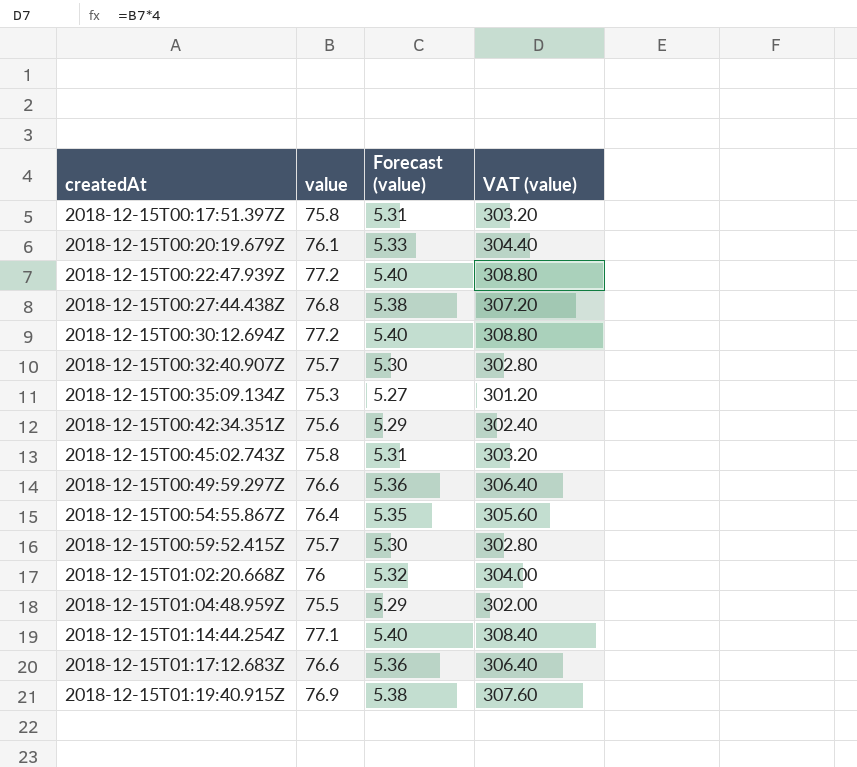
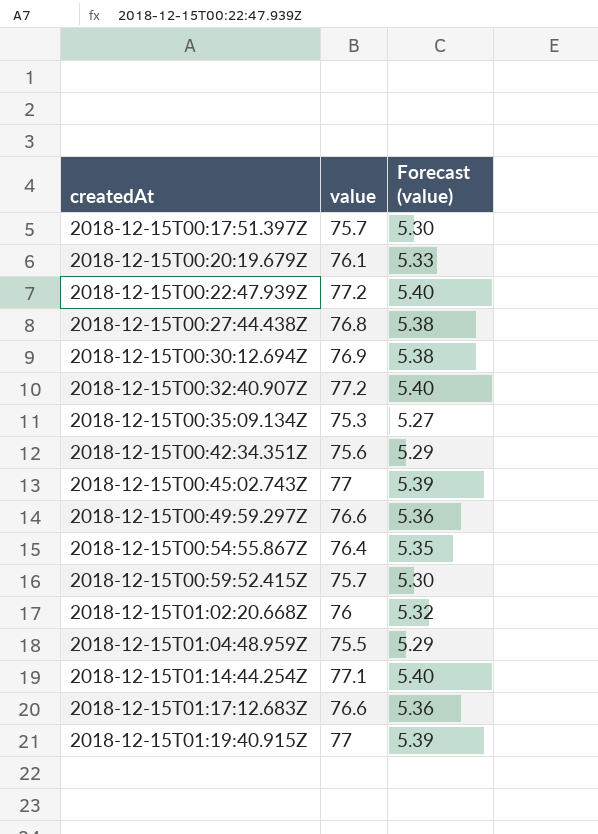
column VAT (value) | formula: [value] * 4 -> none
2018-12-15T00:17:51.397Z | value: 75.8 -> 75.7
2018-12-15T00:17:51.397Z | Forecast (value): 5.31 -> 5.30
2018-12-15T00:30:12.694Z | value: 77.2 -> 76.9
2018-12-15T00:30:12.694Z | Forecast (value): 5.40 -> 5.38
2018-12-15T00:32:40.907Z | value: 75.7 -> 77.2
2018-12-15T00:32:40.907Z | Forecast (value): 5.30 -> 5.40
2018-12-15T00:45:02.743Z | value: 75.8 -> 77
2018-12-15T00:45:02.743Z | Forecast (value): 5.31 -> 5.39
2018-12-15T01:19:40.915Z | value: 76.9 -> 77
2018-12-15T01:19:40.915Z | Forecast (value): 5.38 -> 5.39

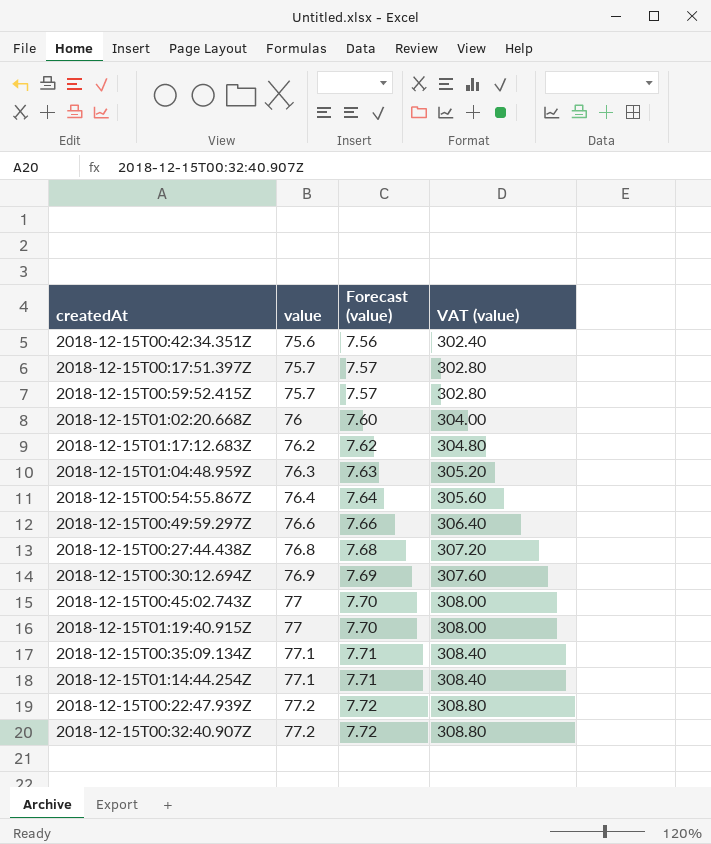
row order: createdAt ascending -> value ascending
column Forecast (value) | formula: [value] * 0.07 -> [value] * 0.1
column VAT (value) | formula: none -> [value] * 4
row 2018-12-15T00:20:19.679Z: 76.1 | 5.33 -> none
2018-12-15T01:17:12.683Z | value: 76.6 -> 76.2
2018-12-15T01:04:48.959Z | value: 75.5 -> 76.3
2018-12-15T00:35:09.134Z | value: 75.3 -> 77.1

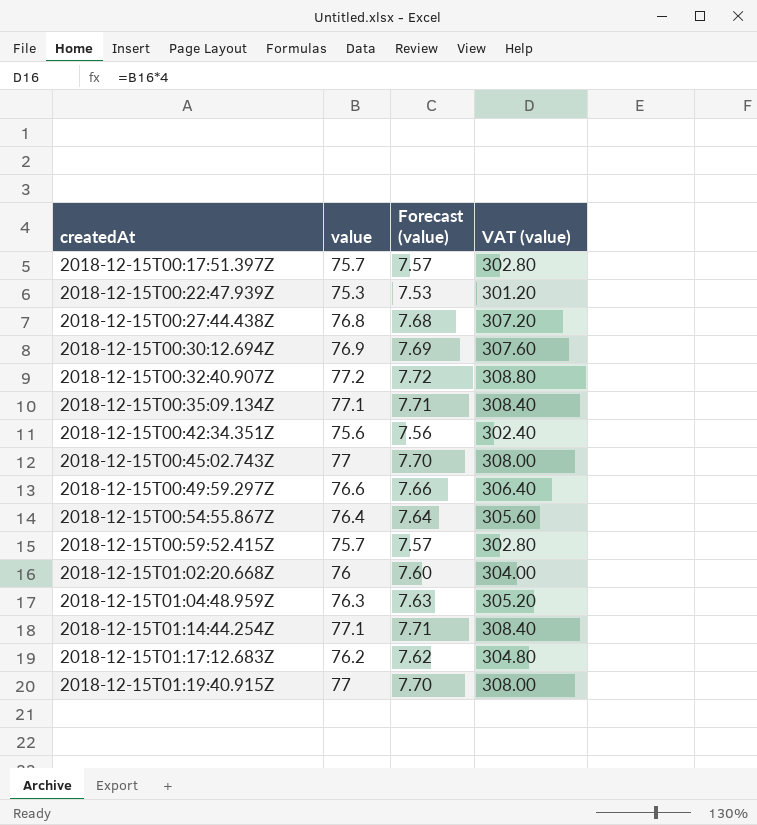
row order: value ascending -> createdAt ascending
2018-12-15T00:22:47.939Z | value: 77.2 -> 75.3
2018-12-15T00:22:47.939Z | Forecast (value): 7.72 -> 7.53
2018-12-15T00:22:47.939Z | VAT (value): 308.80 -> 301.20

